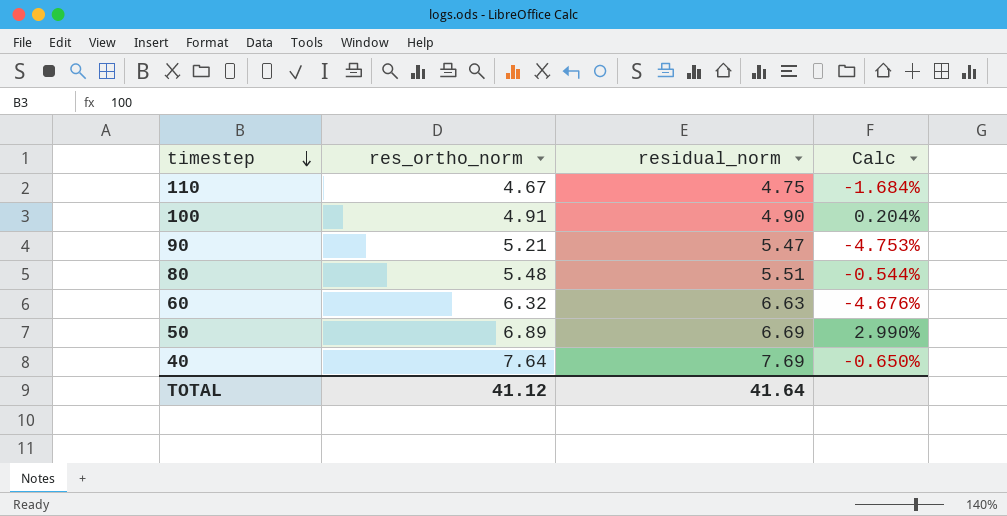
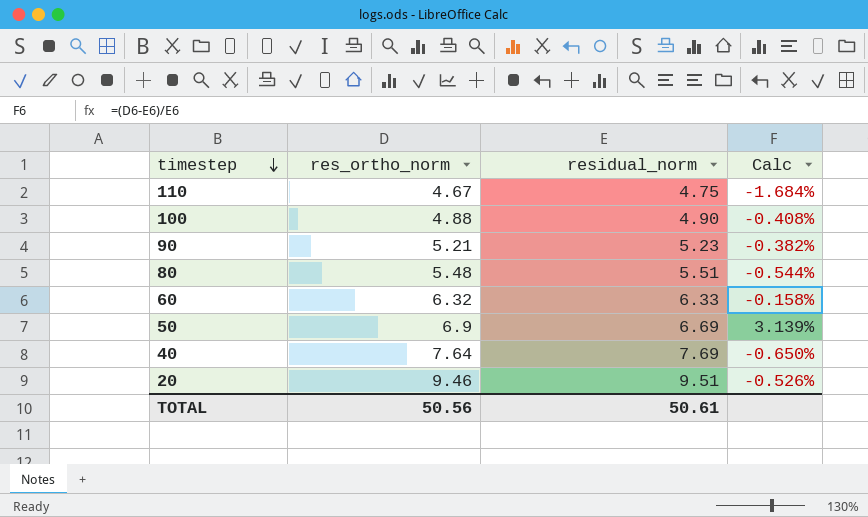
100 | res_ortho_norm: 4.91 -> 4.88
100 | Calc: 0.204% -> -0.408%
90 | residual_norm: 5.47 -> 5.23
90 | Calc: -4.753% -> -0.382%
60 | residual_norm: 6.63 -> 6.33
60 | Calc: -4.676% -> -0.158%
50 | res_ortho_norm: 6.89 -> 6.9
50 | Calc: 2.990% -> 3.139%
row 20: none -> 9.46 | 9.51 | -0.526%
TOTAL | res_ortho_norm: 41.12 -> 50.56
TOTAL | residual_norm: 41.64 -> 50.61

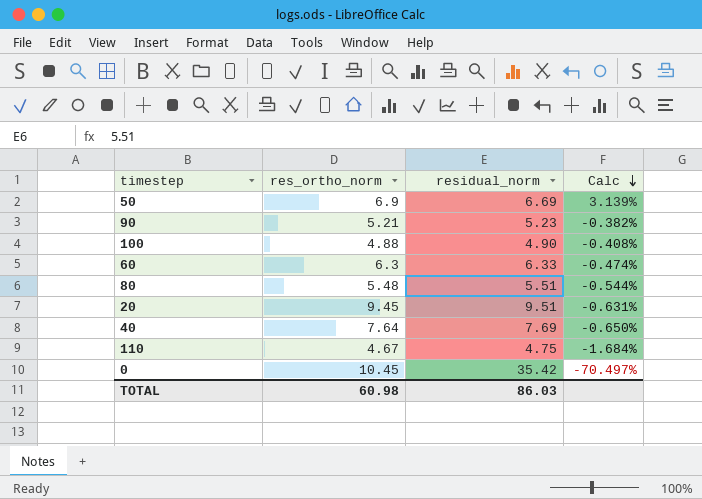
row order: timestep descending -> Calc descending
60 | res_ortho_norm: 6.32 -> 6.3
60 | Calc: -0.158% -> -0.474%
20 | res_ortho_norm: 9.46 -> 9.45
20 | Calc: -0.526% -> -0.631%
row 0: none -> 10.45 | 35.42 | -70.497%
TOTAL | res_ortho_norm: 50.56 -> 60.98
TOTAL | residual_norm: 50.61 -> 86.03

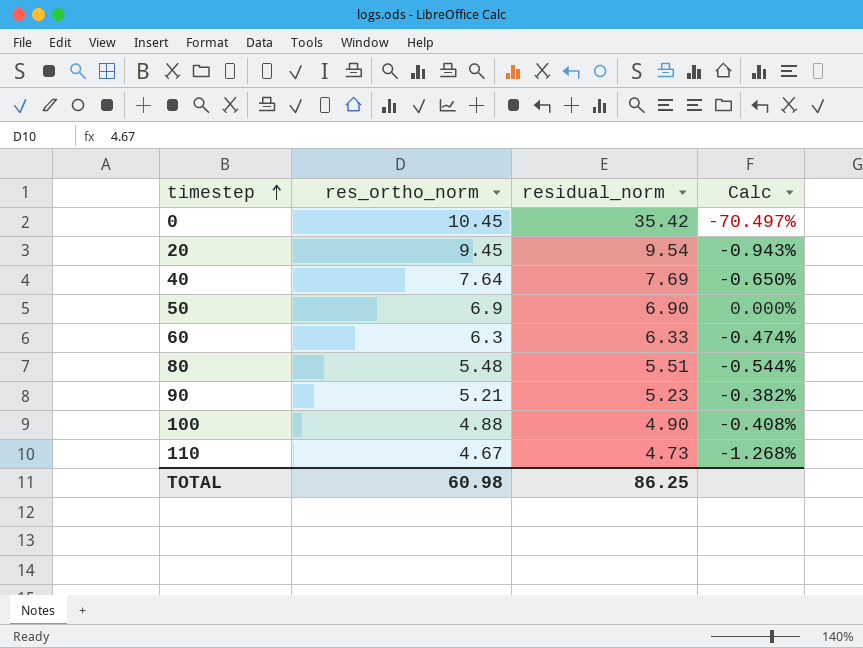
row order: Calc descending -> timestep ascending
20 | residual_norm: 9.51 -> 9.54
20 | Calc: -0.631% -> -0.943%
50 | residual_norm: 6.69 -> 6.90
50 | Calc: 3.139% -> 0.000%
110 | residual_norm: 4.75 -> 4.73
110 | Calc: -1.684% -> -1.268%
TOTAL | residual_norm: 86.03 -> 86.25

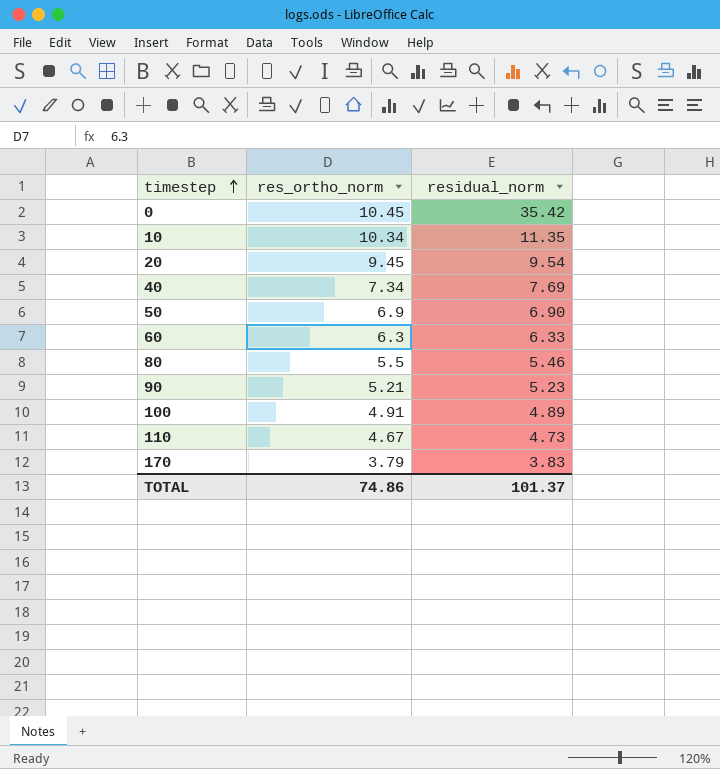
column Calc | formula: ([res_ortho_norm] - [residual_norm]) / [residual_norm] -> none
row 10: none -> 10.34 | 11.35
40 | res_ortho_norm: 7.64 -> 7.34
80 | res_ortho_norm: 5.48 -> 5.5
80 | residual_norm: 5.51 -> 5.46
100 | res_ortho_norm: 4.88 -> 4.91
100 | residual_norm: 4.90 -> 4.89
row 170: none -> 3.79 | 3.83
TOTAL | res_ortho_norm: 60.98 -> 74.86
TOTAL | residual_norm: 86.25 -> 101.37

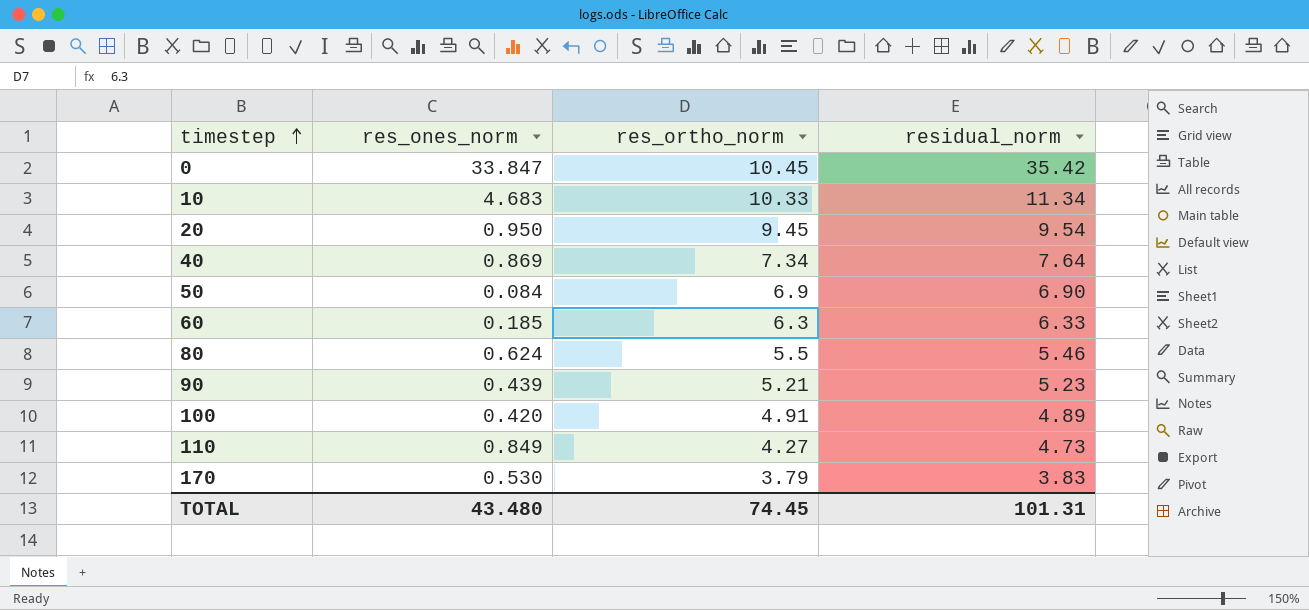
column res_ones_norm | position: none -> 2
10 | res_ortho_norm: 10.34 -> 10.33
10 | residual_norm: 11.35 -> 11.34
40 | residual_norm: 7.69 -> 7.64
110 | res_ortho_norm: 4.67 -> 4.27
TOTAL | res_ortho_norm: 74.86 -> 74.45
TOTAL | residual_norm: 101.37 -> 101.31

